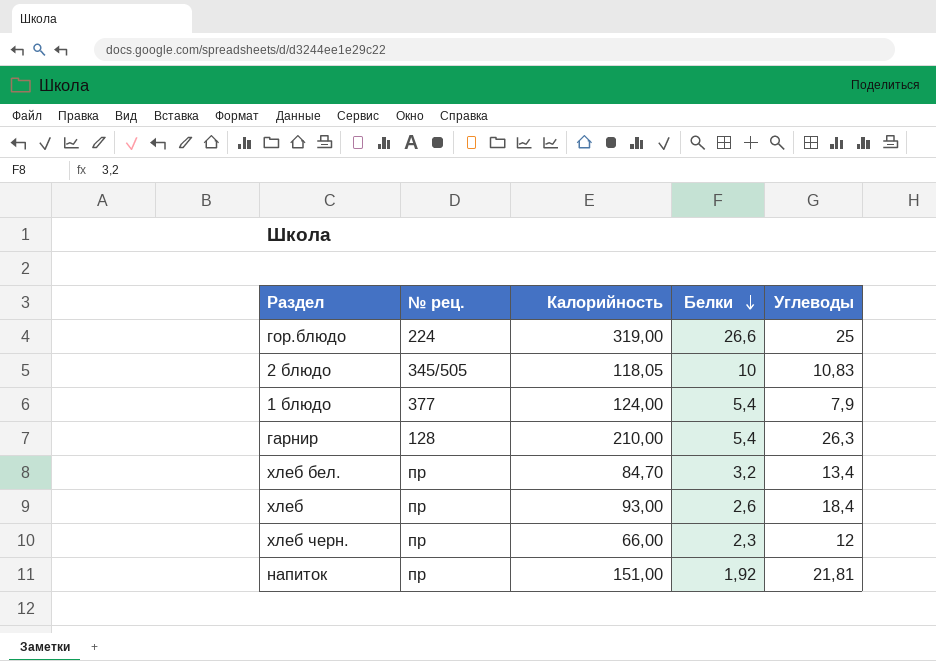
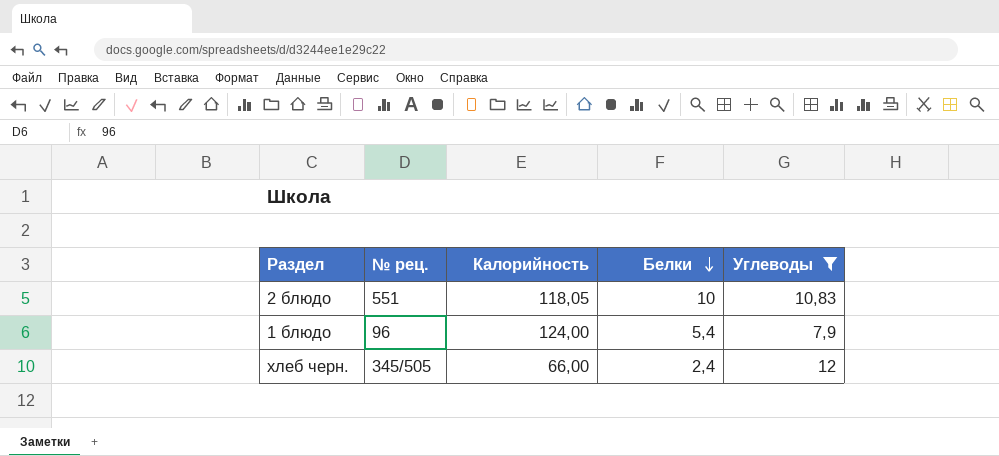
filter: none -> Углеводы <= 12
2 блюдо | № рец.: 345/505 -> 551
1 блюдо | № рец.: 377 -> 96
хлеб черн. | № рец.: пр -> 345/505
хлеб черн. | Белки: 2,3 -> 2,4

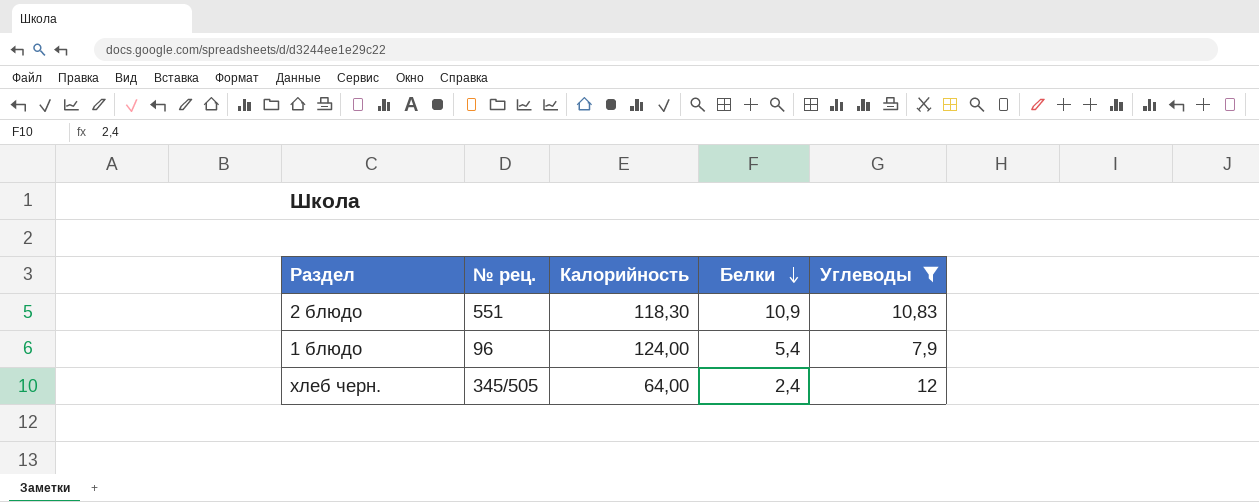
2 блюдо | Калорийность: 118,05 -> 118,30
2 блюдо | Белки: 10 -> 10,9
хлеб черн. | Калорийность: 66,00 -> 64,00

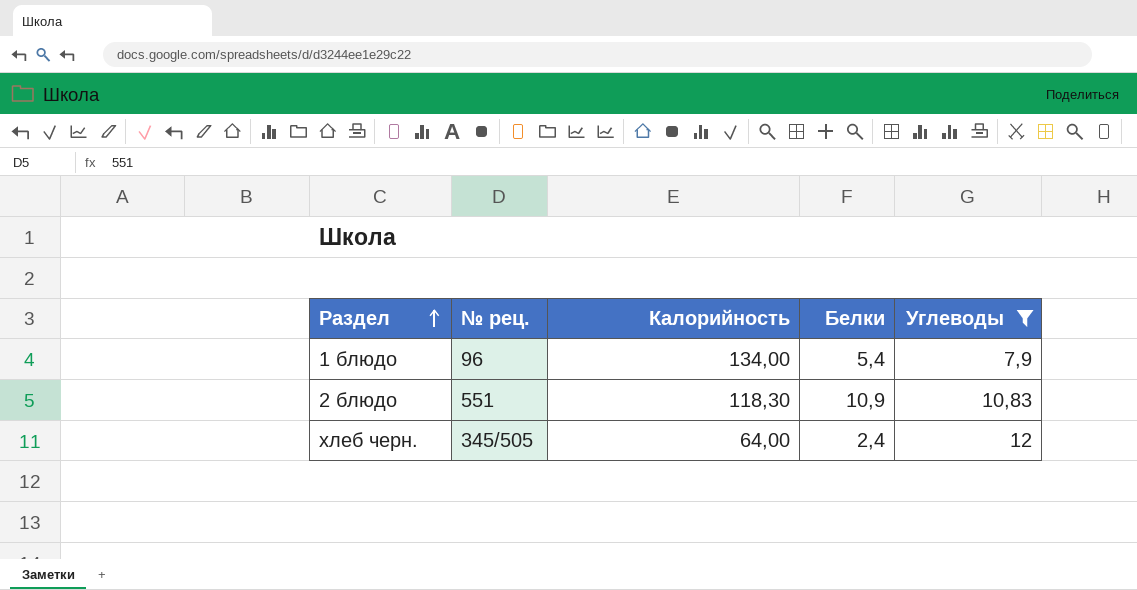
row order: Белки descending -> Раздел ascending
1 блюдо | Калорийность: 124,00 -> 134,00

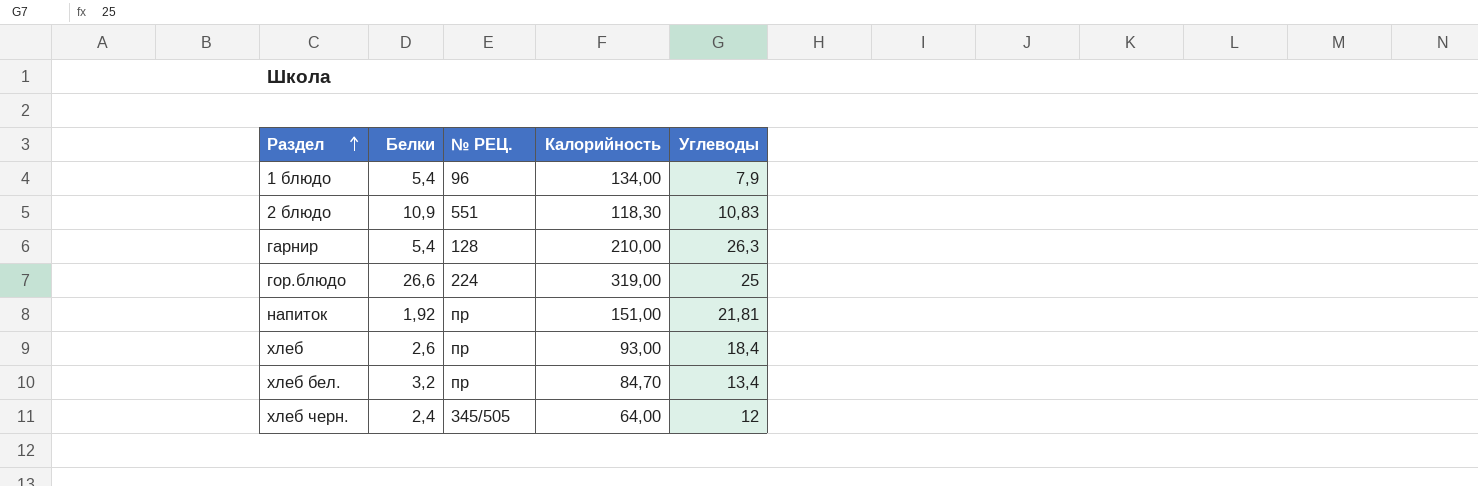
filter: Углеводы <= 12 -> none
column Белки | position: 4 -> 2
column name: № рец. -> № РЕЦ.

